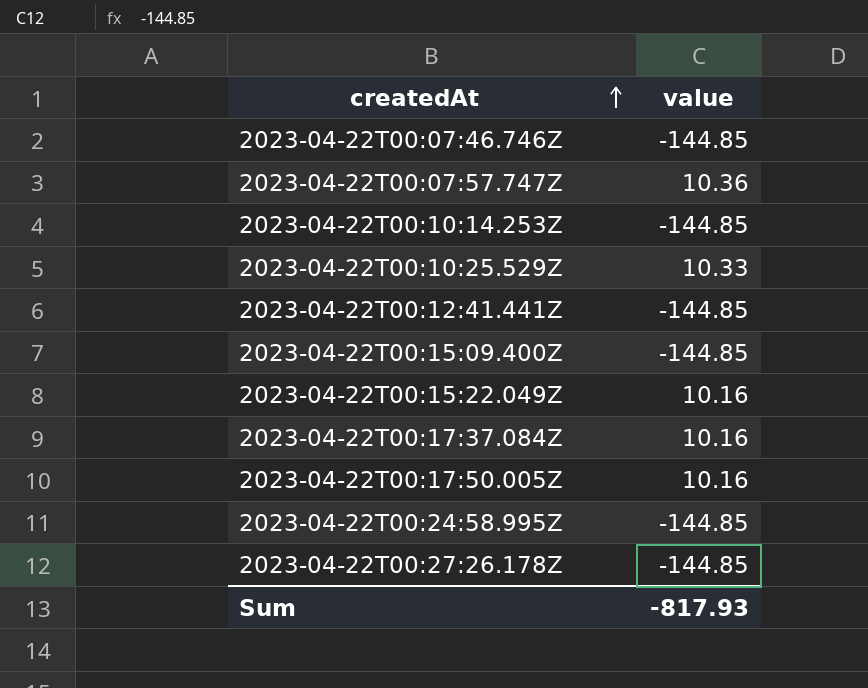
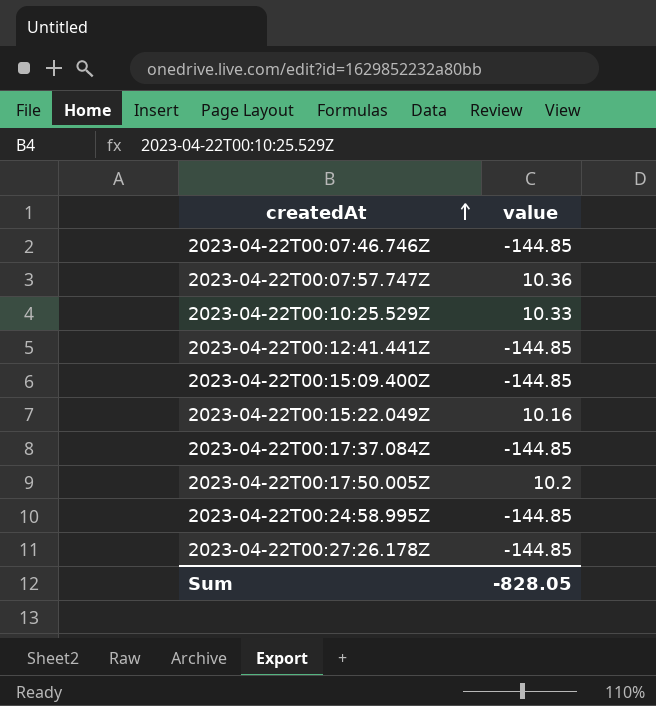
row 2023-04-22T00:10:14.253Z: -144.85 -> none
2023-04-22T00:17:37.084Z | value: 10.16 -> -144.85
2023-04-22T00:17:50.005Z | value: 10.16 -> 10.2
Sum | value: -817.93 -> -828.05

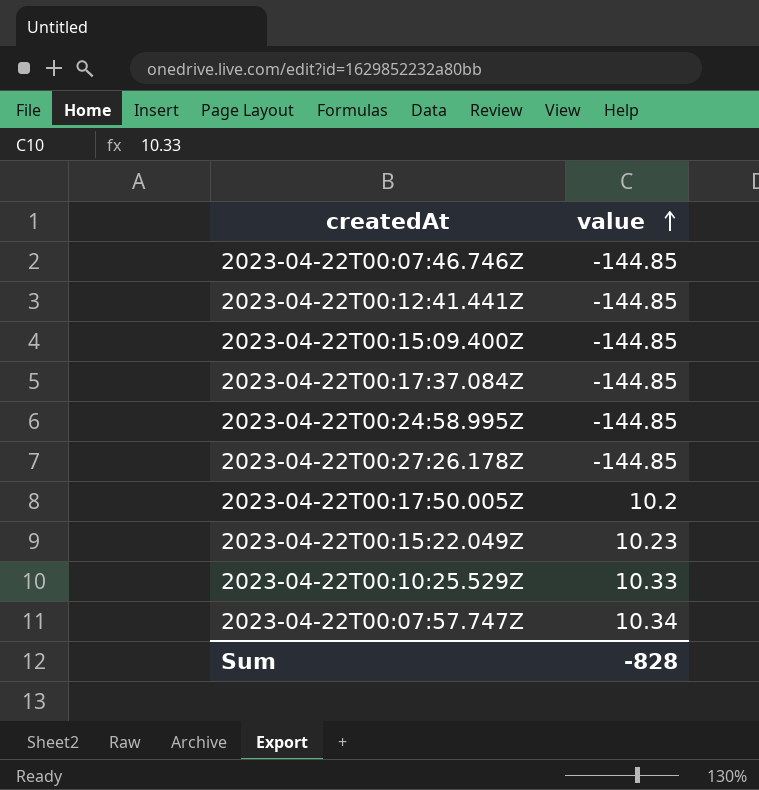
row order: createdAt ascending -> value ascending
2023-04-22T00:15:22.049Z | value: 10.16 -> 10.23
2023-04-22T00:07:57.747Z | value: 10.36 -> 10.34
Sum | value: -828.05 -> -828

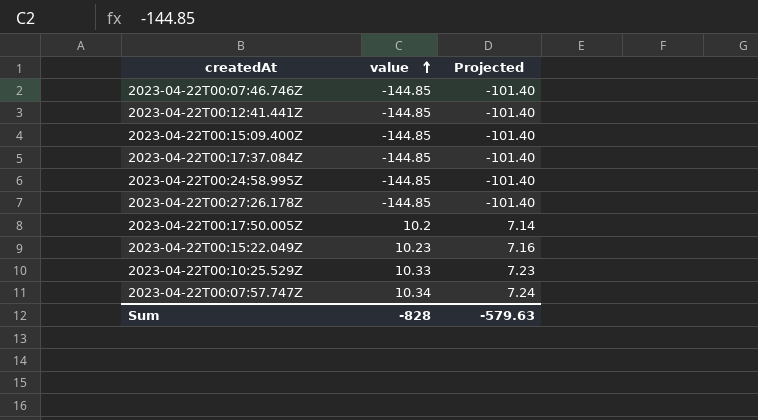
column Projected | formula: none -> [value] * 0.7

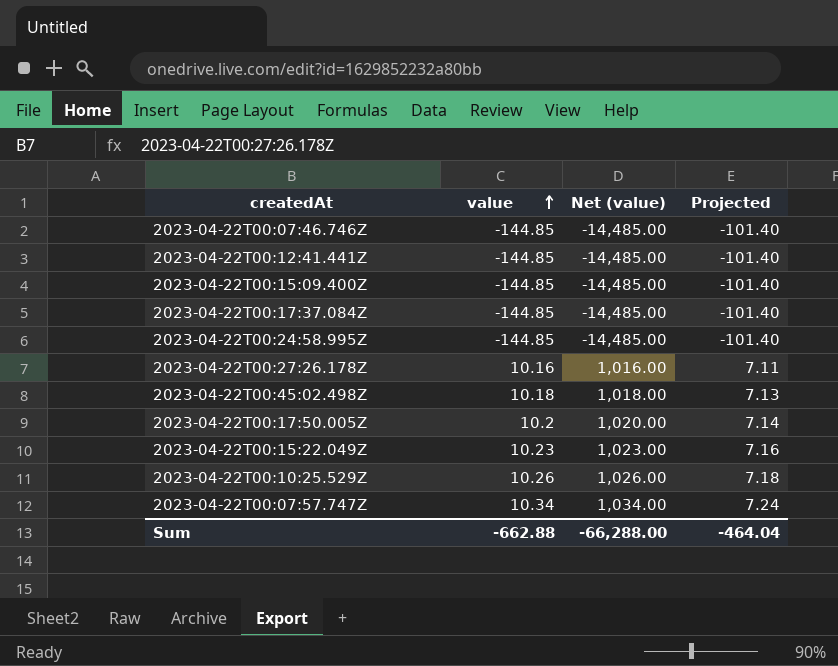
column Net (value) | formula: none -> [value] * 100
2023-04-22T00:27:26.178Z | value: -144.85 -> 10.16
2023-04-22T00:27:26.178Z | Projected: -101.40 -> 7.11
row 2023-04-22T00:45:02.498Z: none -> 10.18 | 1,018.00 | 7.13
2023-04-22T00:10:25.529Z | value: 10.33 -> 10.26
2023-04-22T00:10:25.529Z | Projected: 7.23 -> 7.18
Sum | value: -828 -> -662.88
Sum | Projected: -579.63 -> -464.04

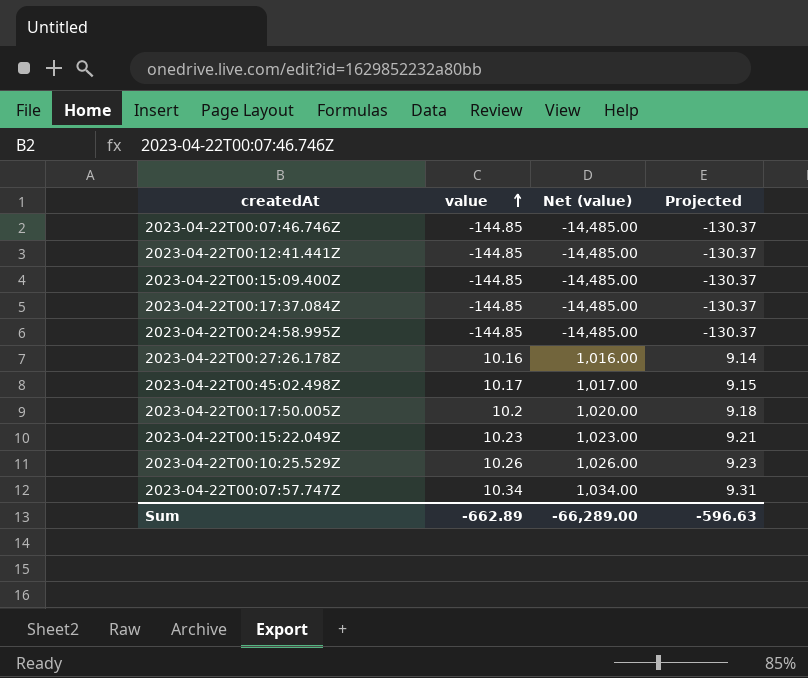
column Projected | formula: [value] * 0.7 -> [value] * 0.9
2023-04-22T00:45:02.498Z | value: 10.18 -> 10.17
2023-04-22T00:45:02.498Z | Net (value): 1,018.00 -> 1,017.00
Sum | value: -662.88 -> -662.89
Sum | Net (value): -66,288.00 -> -66,289.00
Sum | Projected: -464.04 -> -596.63

